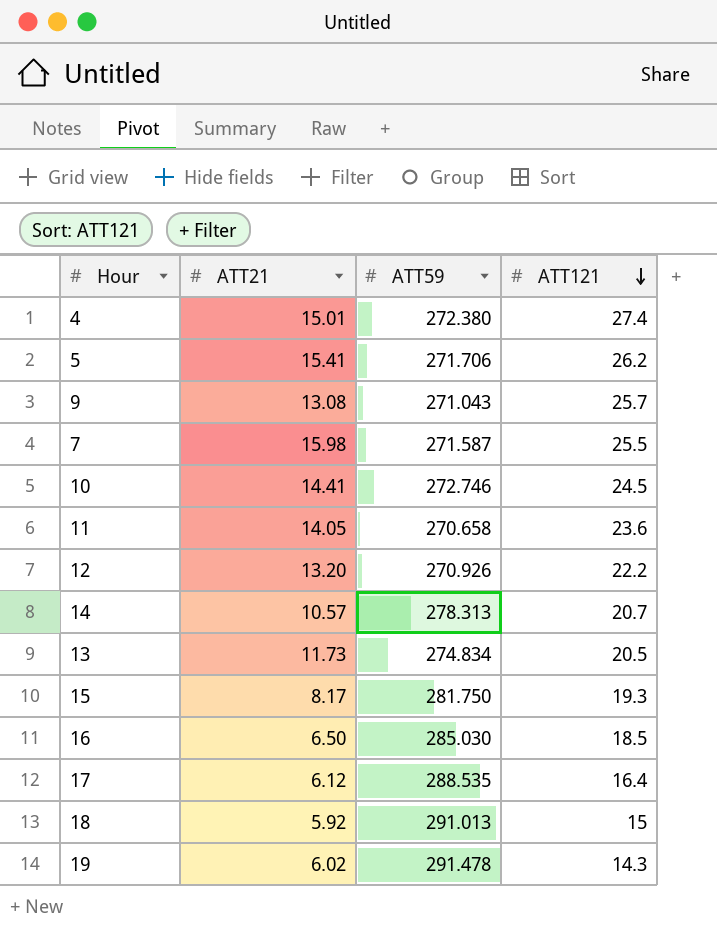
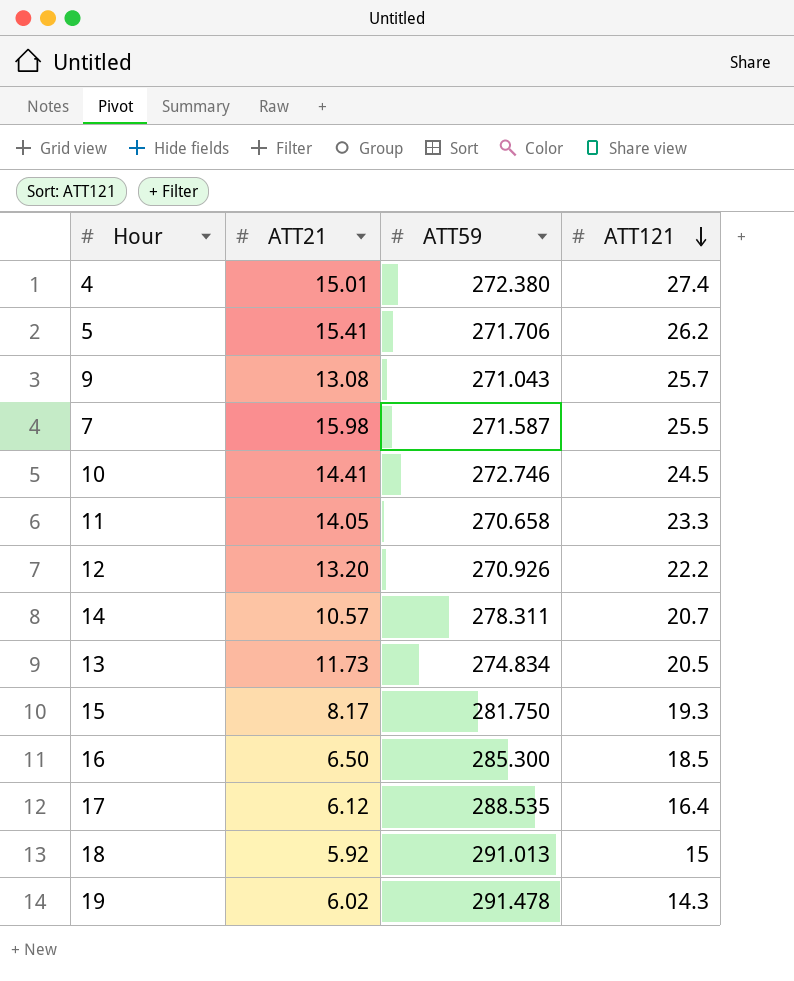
11 | ATT121: 23.6 -> 23.3
14 | ATT59: 278.313 -> 278.311
16 | ATT59: 285.030 -> 285.300

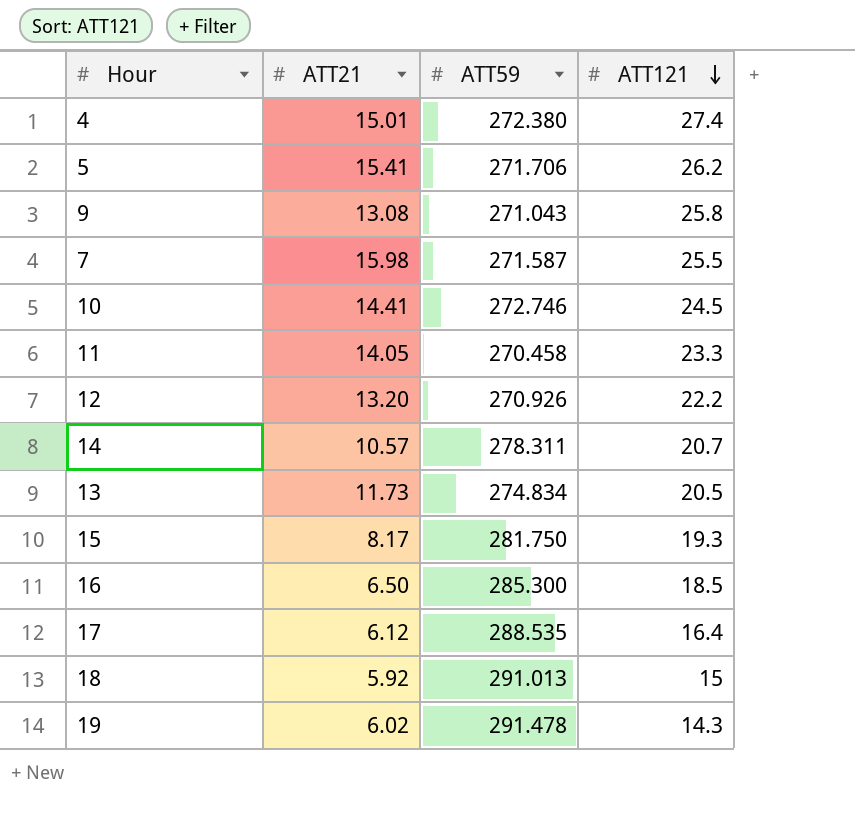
9 | ATT121: 25.7 -> 25.8
11 | ATT59: 270.658 -> 270.458

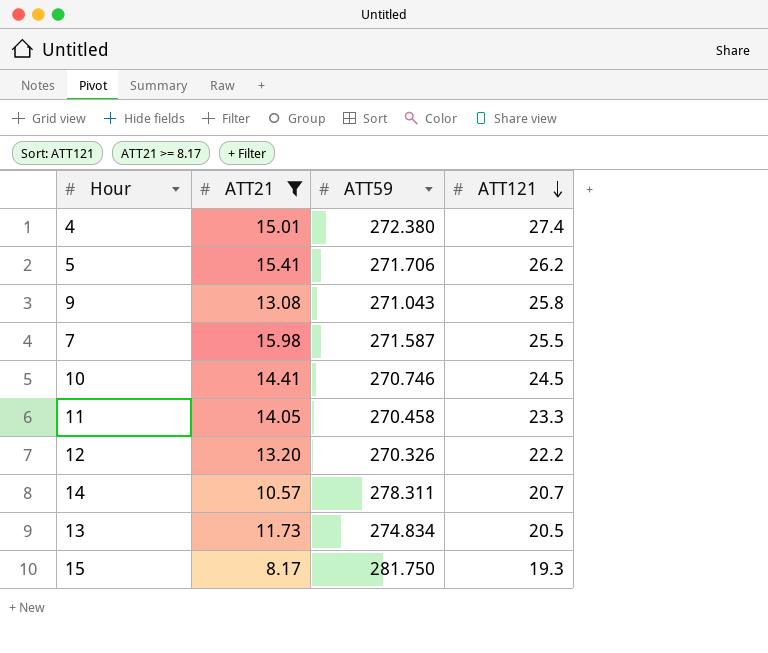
filter: none -> ATT21 >= 8.17
10 | ATT59: 272.746 -> 270.746
12 | ATT59: 270.926 -> 270.326

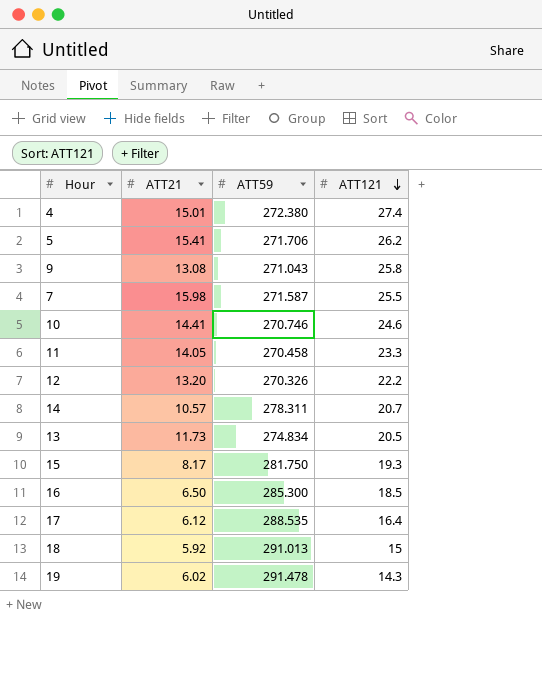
filter: ATT21 >= 8.17 -> none
10 | ATT121: 24.5 -> 24.6

